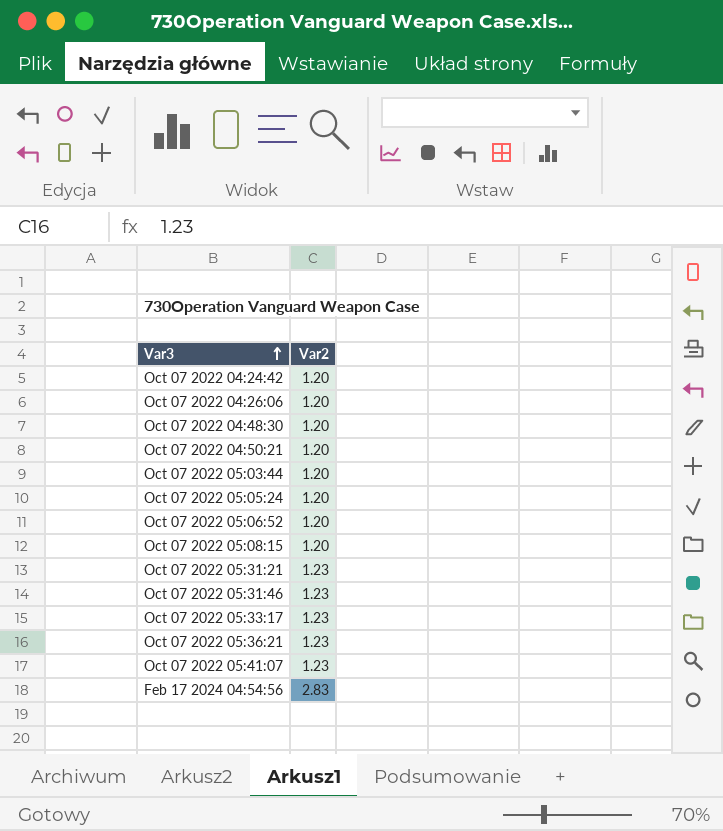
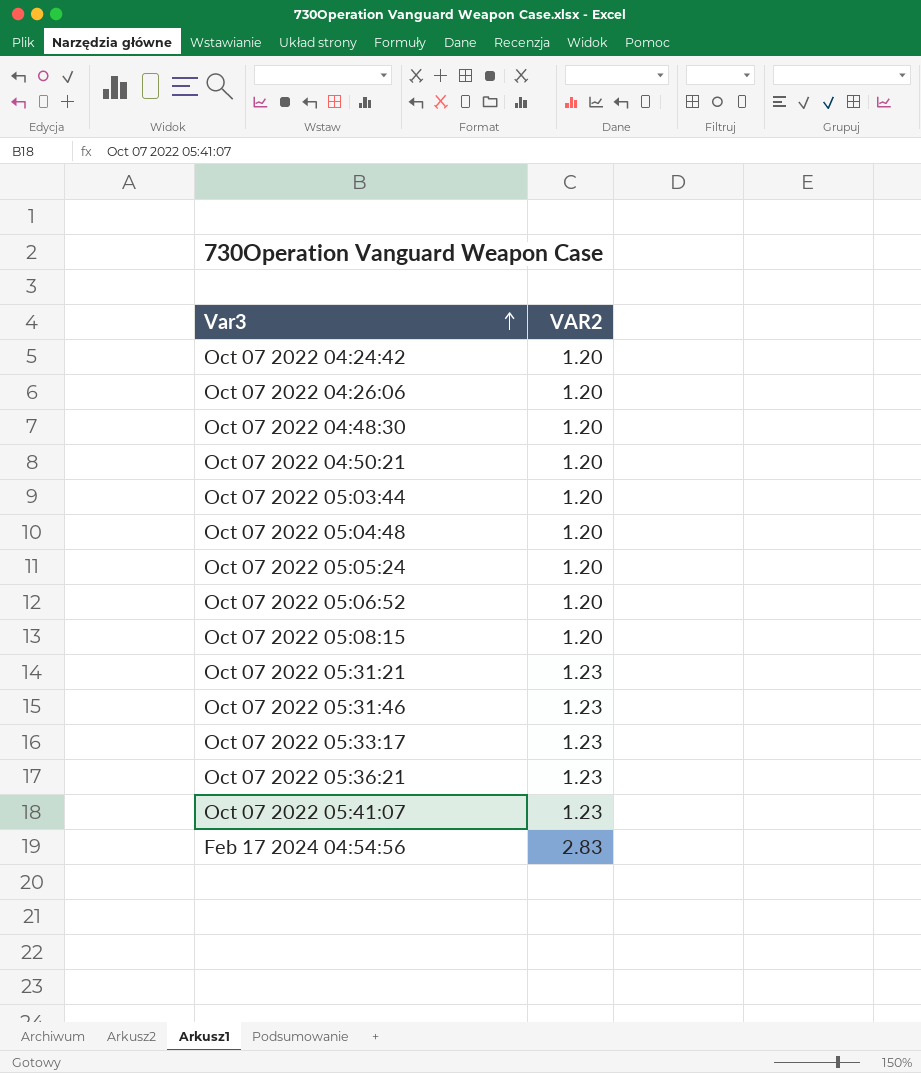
column name: Var2 -> VAR2
row Oct 07 2022 05:04:48: none -> 1.20

